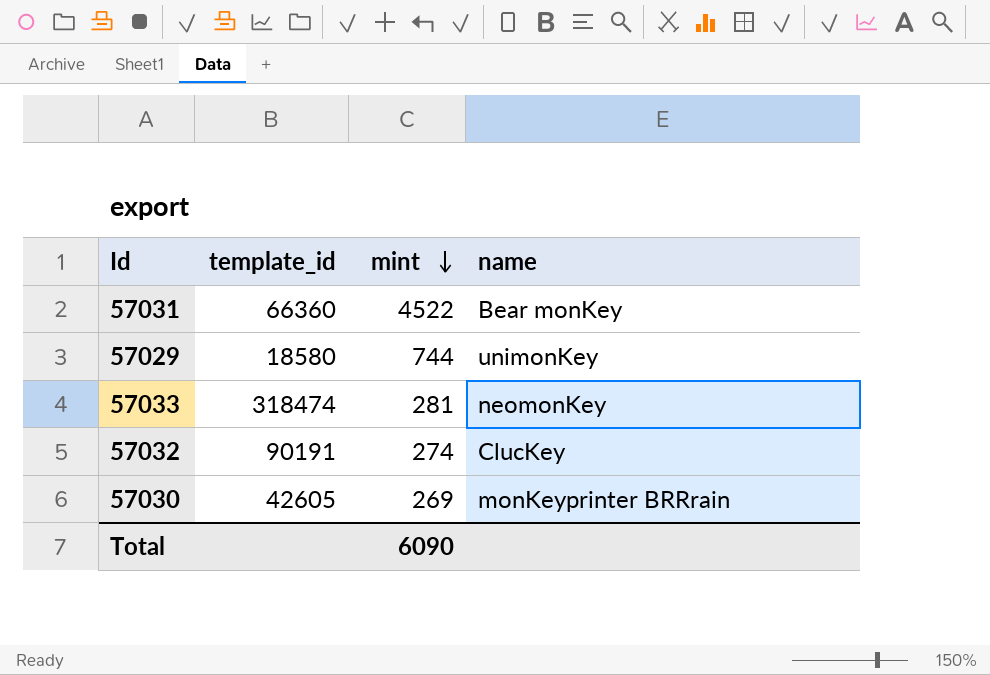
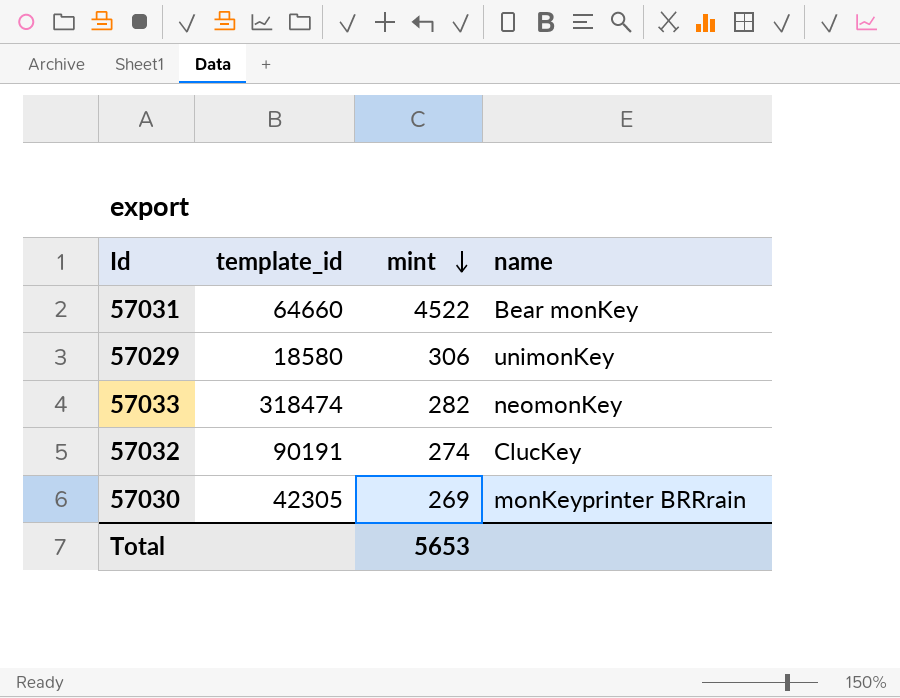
57031 | template_id: 66360 -> 64660
57029 | mint: 744 -> 306
57033 | mint: 281 -> 282
57030 | template_id: 42605 -> 42305
Total | mint: 6090 -> 5653

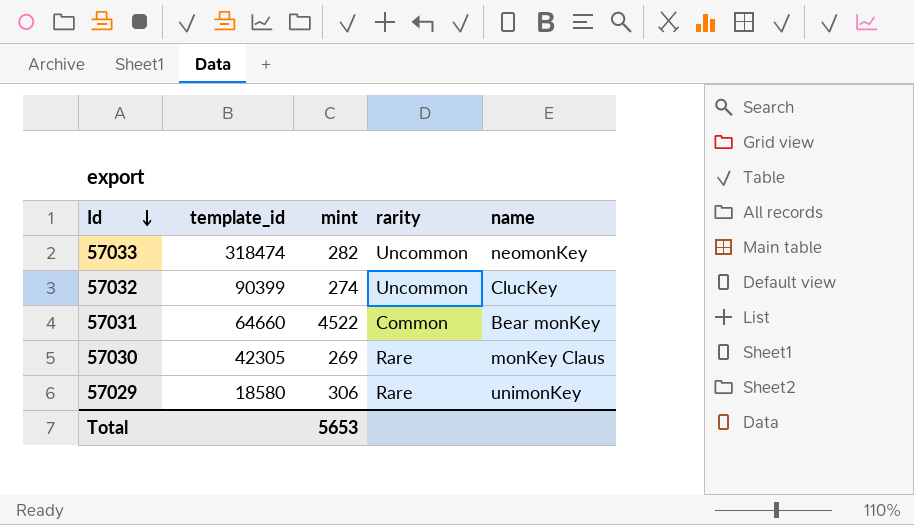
row order: mint descending -> Id descending
column rarity | position: none -> 4
57032 | template_id: 90191 -> 90399
57030 | name: monKeyprinter BRRrain -> monKey Claus

